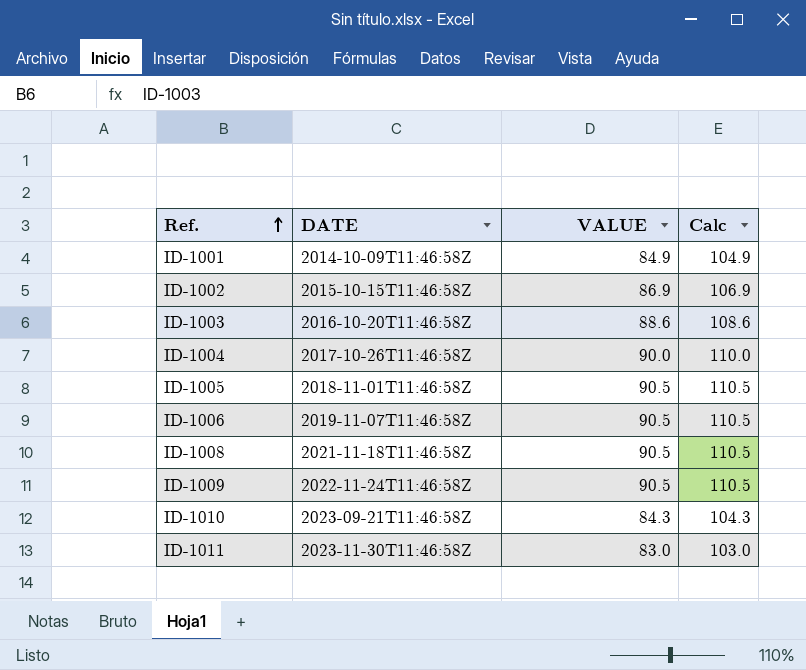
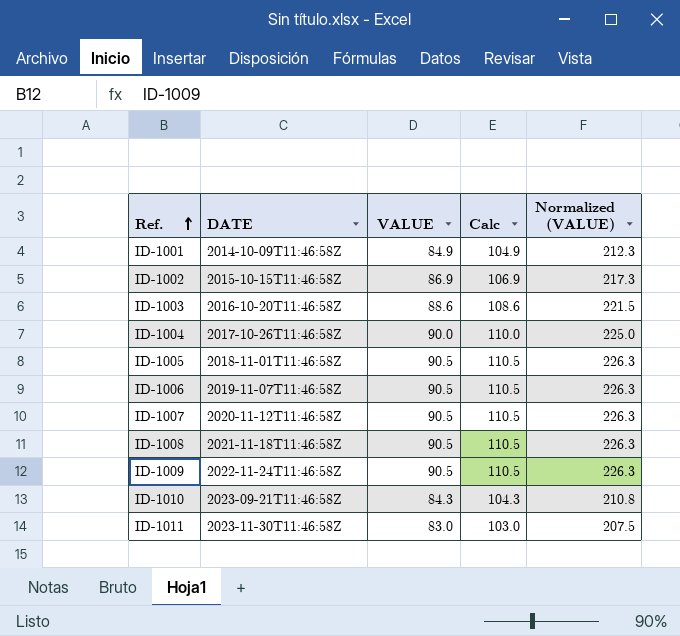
column Normalized (VALUE) | formula: none -> [VALUE] * 2.5
row ID-1007: none -> 2020-11-12T11:46:58Z | 90.5 | 110.5 | 226.3

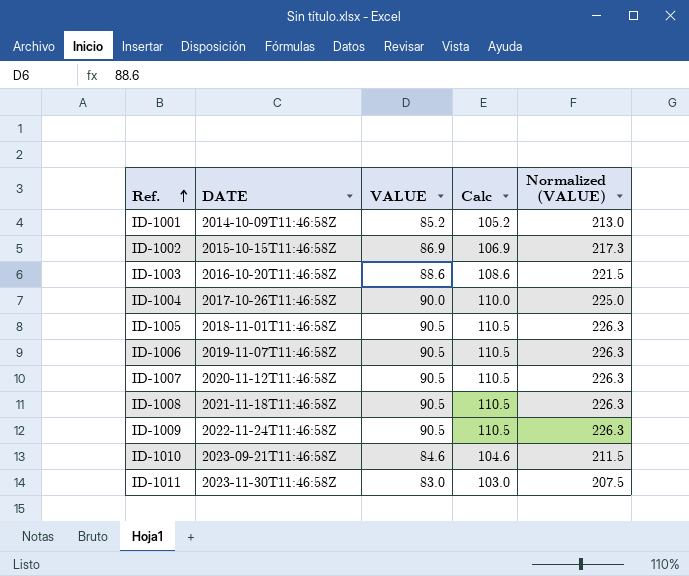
ID-1001 | VALUE: 84.9 -> 85.2
ID-1001 | Calc: 104.9 -> 105.2
ID-1001 | Normalized (VALUE): 212.3 -> 213.0
ID-1010 | VALUE: 84.3 -> 84.6
ID-1010 | Calc: 104.3 -> 104.6
ID-1010 | Normalized (VALUE): 210.8 -> 211.5

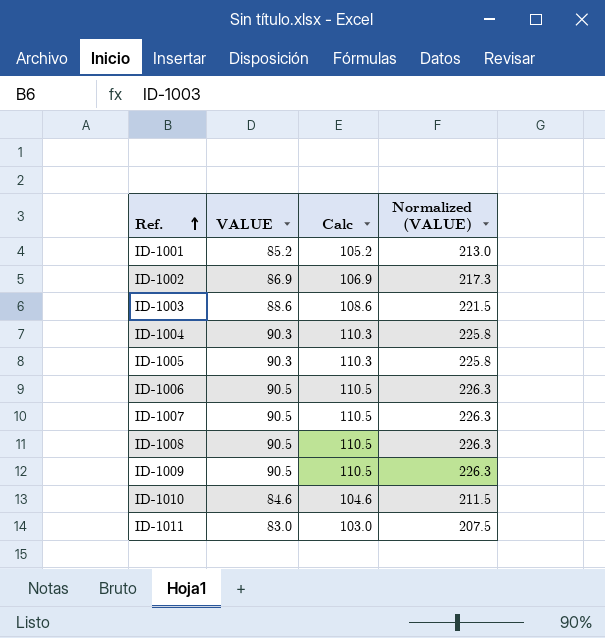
column DATE | position: 2 -> none
ID-1004 | VALUE: 90.0 -> 90.3
ID-1004 | Calc: 110.0 -> 110.3
ID-1004 | Normalized (VALUE): 225.0 -> 225.8
ID-1005 | VALUE: 90.5 -> 90.3
ID-1005 | Calc: 110.5 -> 110.3
ID-1005 | Normalized (VALUE): 226.3 -> 225.8

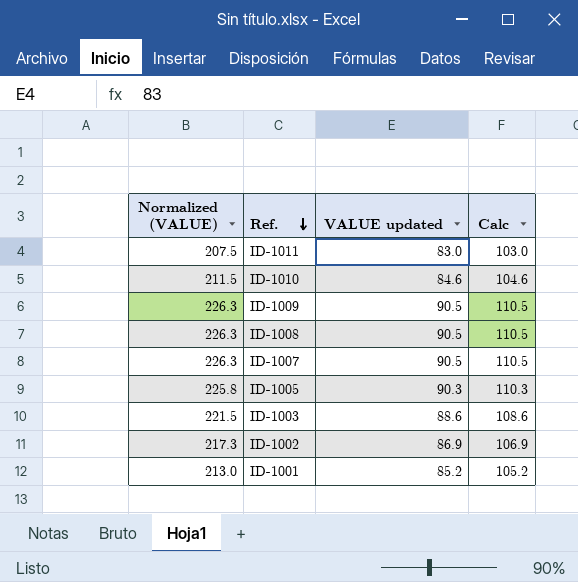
row order: Ref. ascending -> Ref. descending
column Normalized (VALUE) | position: 4 -> 1
column name: VALUE -> VALUE updated
row ID-1004: 90.3 | 110.3 | 225.8 -> none
row ID-1006: 90.5 | 110.5 | 226.3 -> none

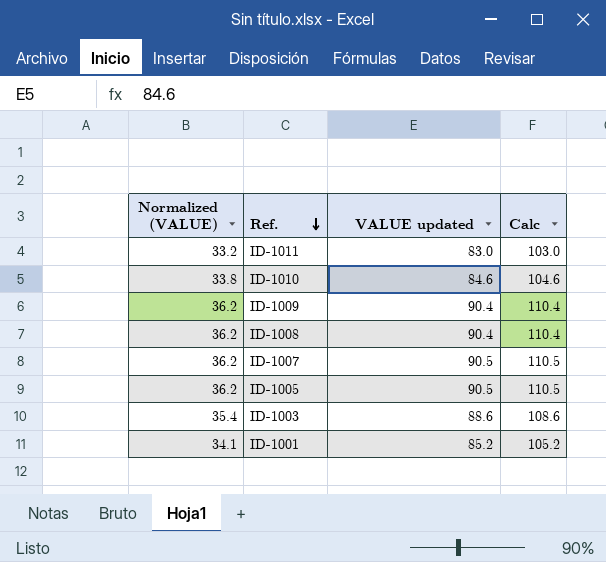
column Normalized (VALUE) | formula: [VALUE updated] * 2.5 -> [VALUE updated] * 0.4
row ID-1002: 217.3 | 86.9 | 106.9 -> none
ID-1009 | VALUE updated: 90.5 -> 90.4
ID-1009 | Calc: 110.5 -> 110.4
ID-1008 | VALUE updated: 90.5 -> 90.4
ID-1008 | Calc: 110.5 -> 110.4
ID-1005 | VALUE updated: 90.3 -> 90.5
ID-1005 | Calc: 110.3 -> 110.5

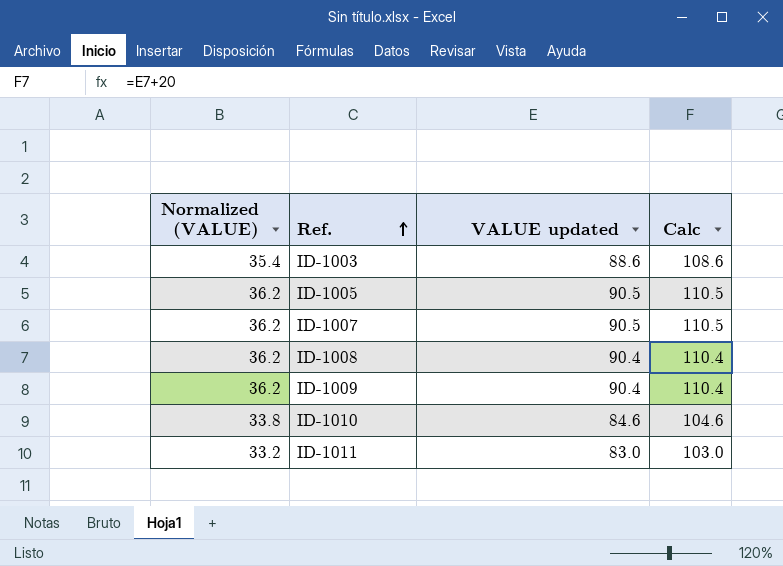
row order: Ref. descending -> Ref. ascending
row ID-1001: 34.1 | 85.2 | 105.2 -> none

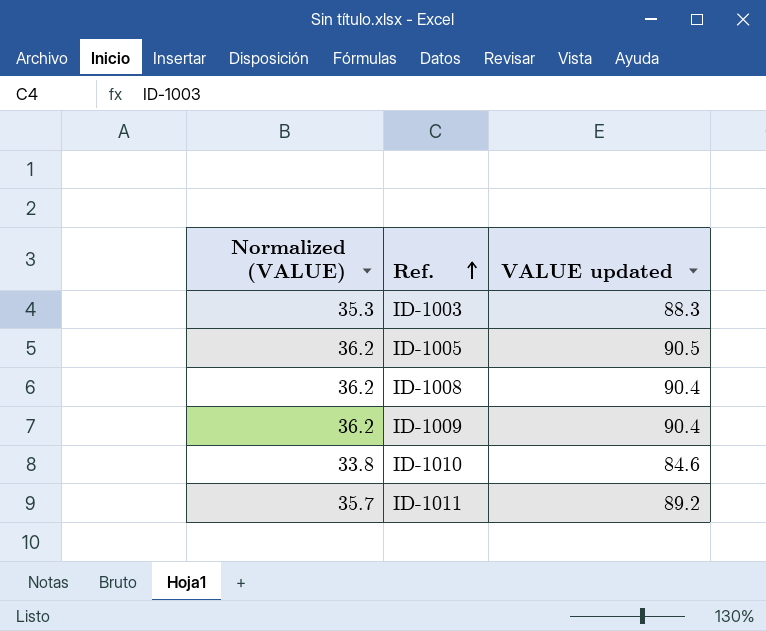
column Calc | formula: [VALUE updated] + 20 -> none
row ID-1007: 36.2 | 90.5 | 110.5 -> none
ID-1003 | Normalized (VALUE): 35.4 -> 35.3
ID-1003 | VALUE updated: 88.6 -> 88.3
ID-1011 | Normalized (VALUE): 33.2 -> 35.7
ID-1011 | VALUE updated: 83.0 -> 89.2

